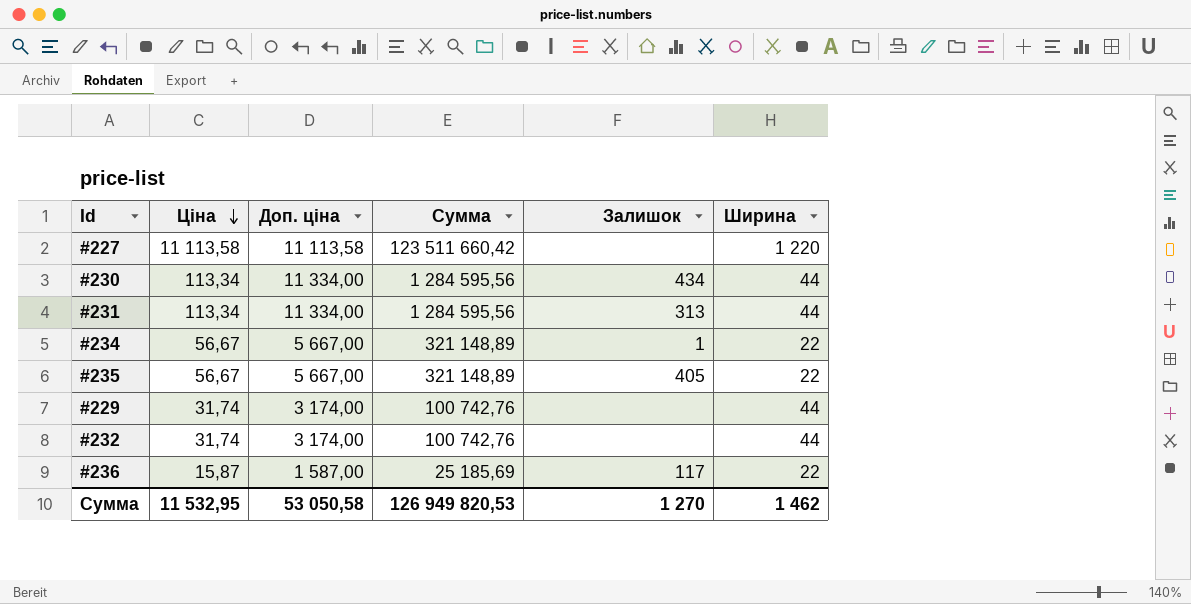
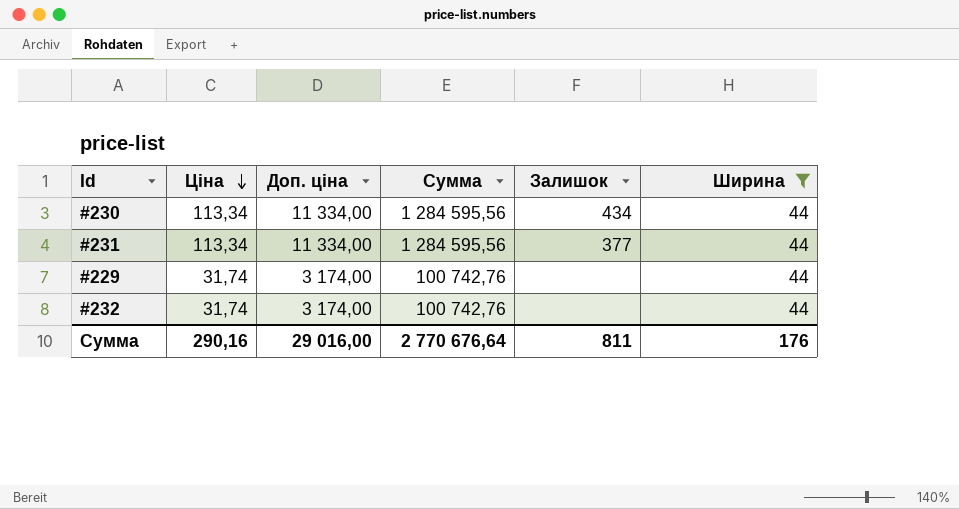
filter: none -> Ширина = 44
#231 | Залишок: 313 -> 377
Сумма | Ціна: 11 532,95 -> 290,16
Сумма | Доп. ціна: 53 050,58 -> 29 016,00
Сумма | Сумма: 126 949 820,53 -> 2 770 676,64
Сумма | Залишок: 1 270 -> 811
Сумма | Ширина: 1 462 -> 176

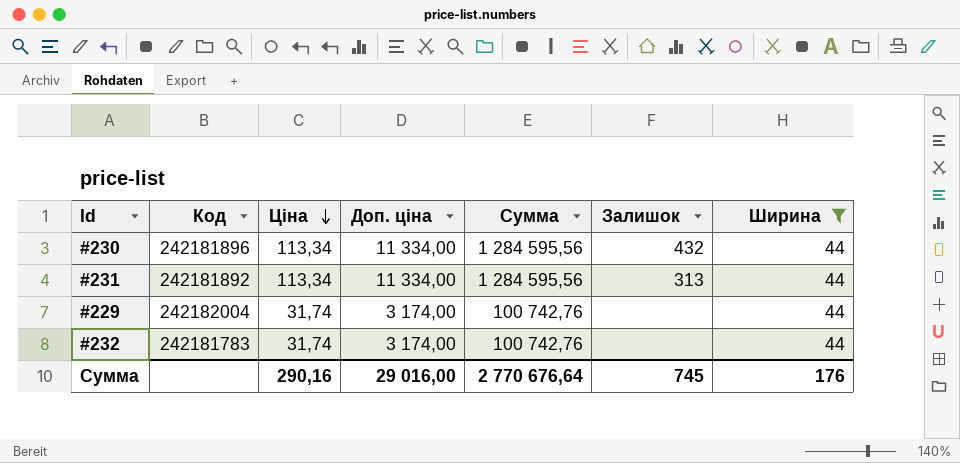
column Код | position: none -> 2
#230 | Залишок: 434 -> 432
#231 | Залишок: 377 -> 313
Сумма | Залишок: 811 -> 745

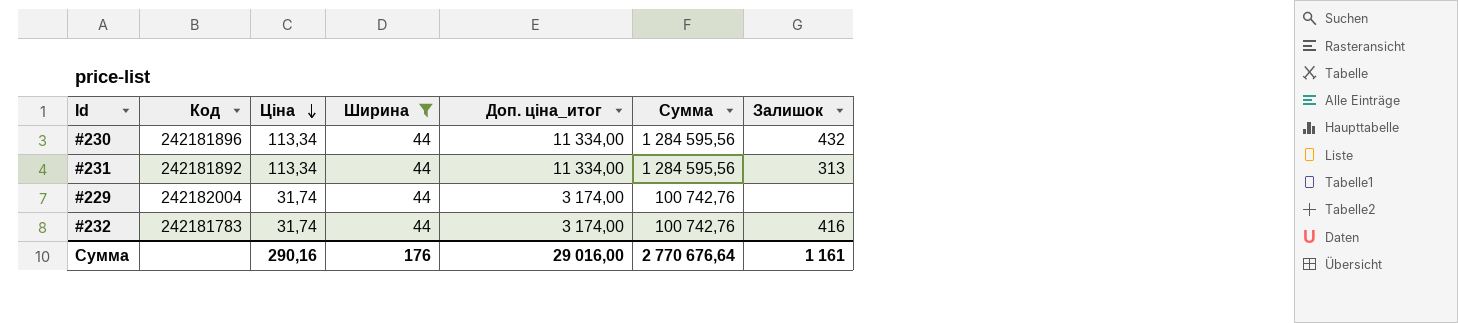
column Ширина | position: 7 -> 4
column name: Доп. ціна -> Доп. ціна_итог
#232 | Залишок: none -> 416
Сумма | Залишок: 745 -> 1 161

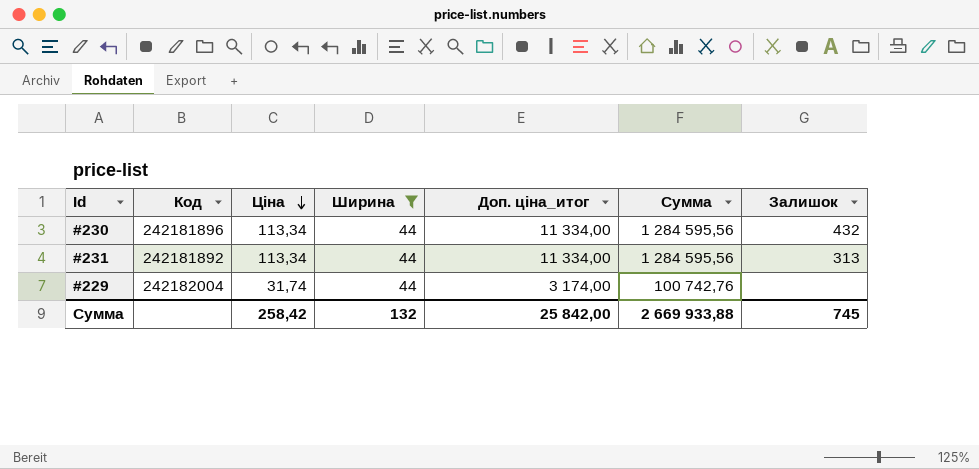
row #232: 242181783 | 31,74 | 44 | 3 174,00 | 100 742,76 | 416 -> none
Сумма | Ціна: 290,16 -> 258,42
Сумма | Ширина: 176 -> 132
Сумма | Доп. ціна_итог: 29 016,00 -> 25 842,00
Сумма | Сумма: 2 770 676,64 -> 2 669 933,88
Сумма | Залишок: 1 161 -> 745

